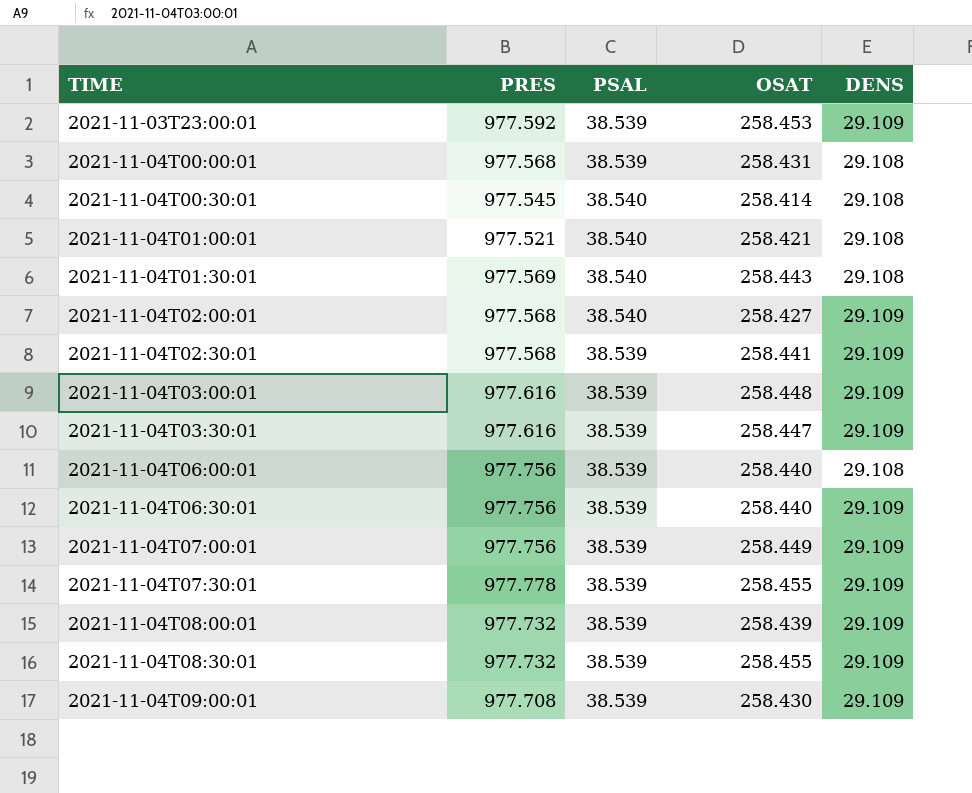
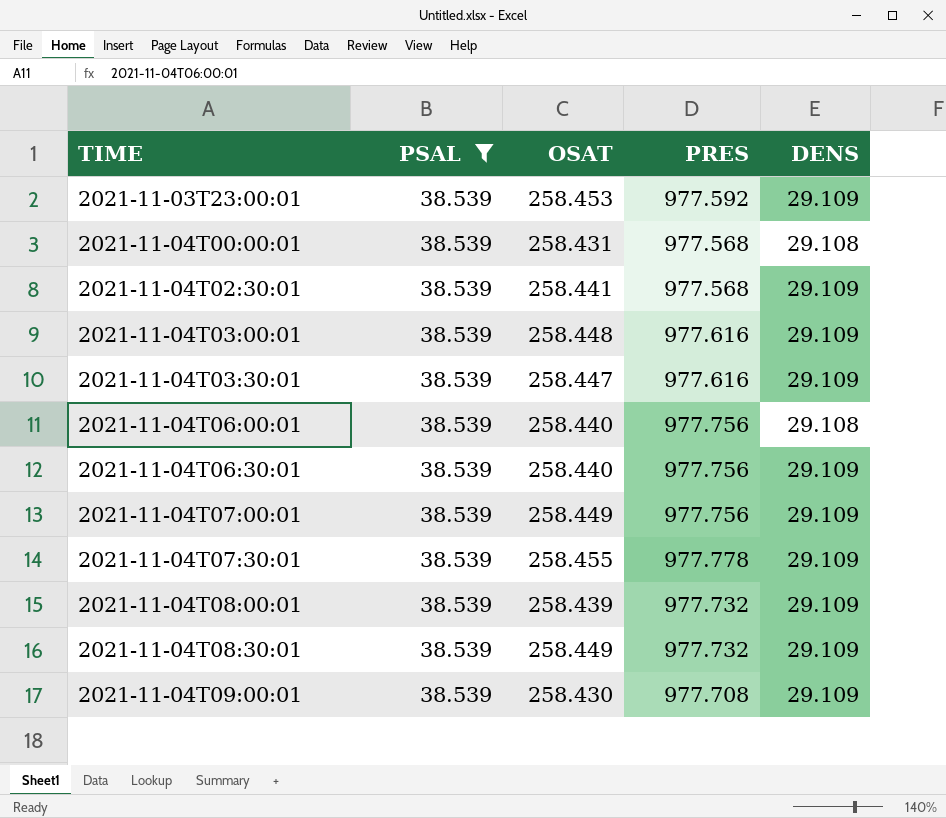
filter: none -> PSAL = 38.539
column PRES | position: 2 -> 4
2021-11-04T08:30:01 | OSAT: 258.455 -> 258.449

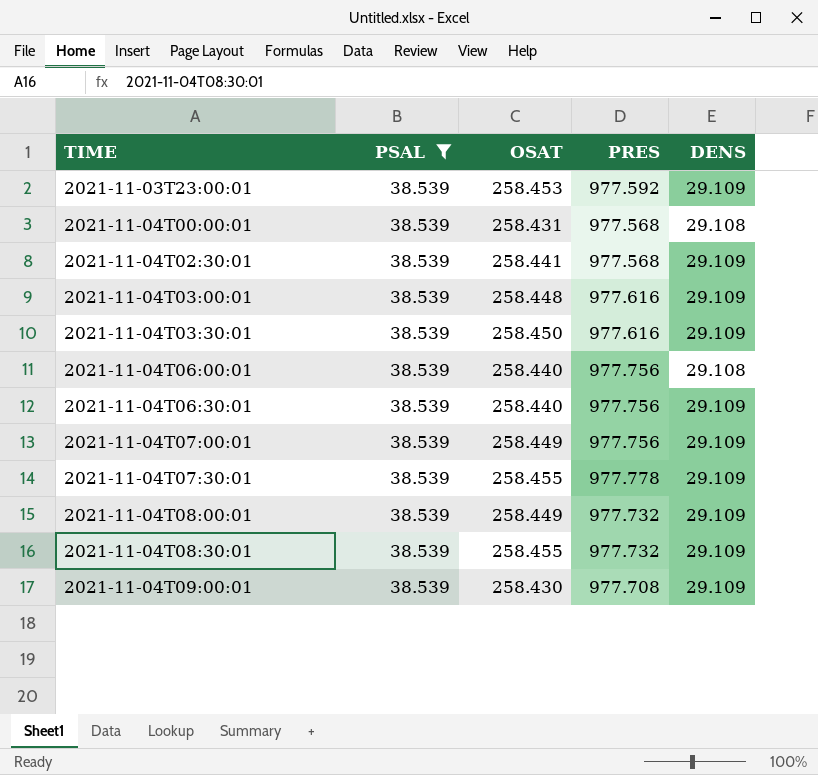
2021-11-04T03:30:01 | OSAT: 258.447 -> 258.450
2021-11-04T08:00:01 | OSAT: 258.439 -> 258.449
2021-11-04T08:30:01 | OSAT: 258.449 -> 258.455

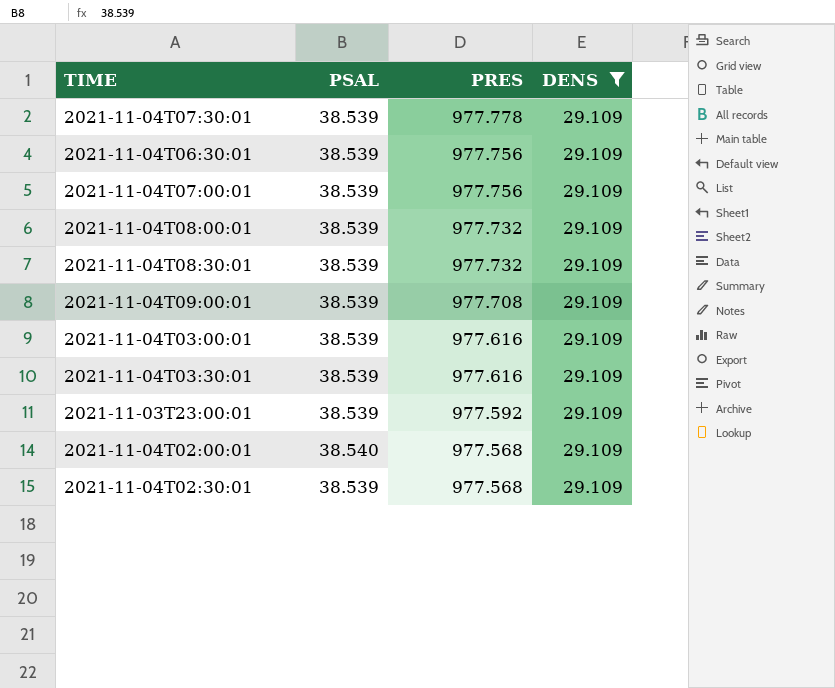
filter: PSAL = 38.539 -> DENS = 29.109
row order: TIME ascending -> PRES descending
column OSAT | position: 3 -> none

